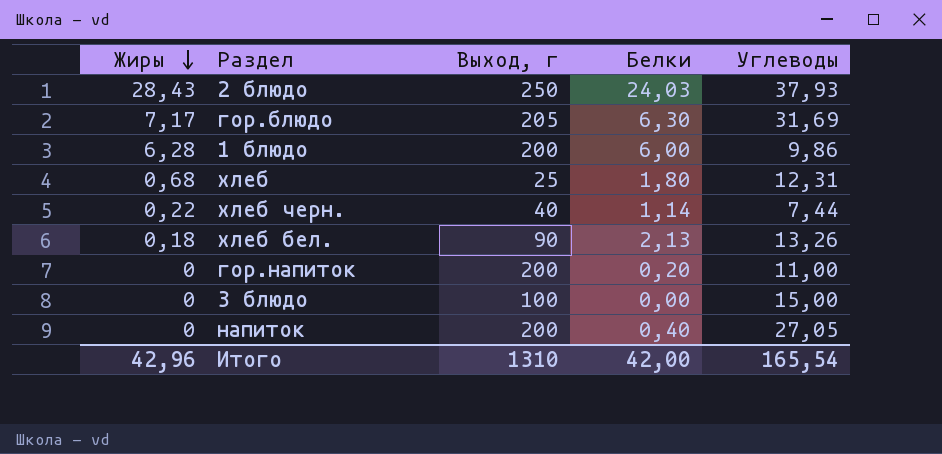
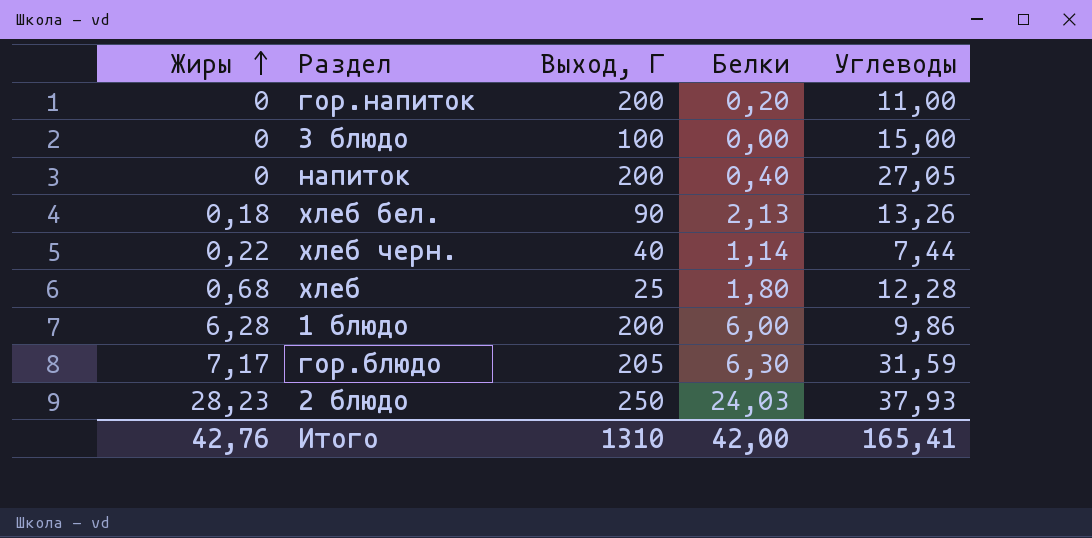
row order: Жиры descending -> Жиры ascending
column name: Выход, г -> Выход, Г
хлеб | Углеводы: 12,31 -> 12,28
гор.блюдо | Углеводы: 31,69 -> 31,59
2 блюдо | Жиры: 28,43 -> 28,23
Итого | Жиры: 42,96 -> 42,76
Итого | Углеводы: 165,54 -> 165,41

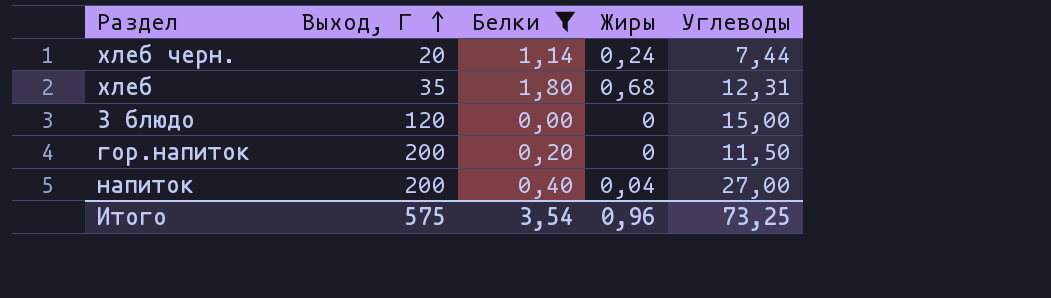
filter: none -> Белки <= 1,80
row order: Жиры ascending -> Выход, Г ascending
column Жиры | position: 1 -> 4
хлеб черн. | Выход, Г: 40 -> 20
хлеб черн. | Жиры: 0,22 -> 0,24
хлеб | Выход, Г: 25 -> 35
хлеб | Углеводы: 12,28 -> 12,31
3 блюдо | Выход, Г: 100 -> 120
гор.напиток | Углеводы: 11,00 -> 11,50
напиток | Жиры: 0 -> 0,04
напиток | Углеводы: 27,05 -> 27,00
Итого | Выход, Г: 1310 -> 575
Итого | Белки: 42,00 -> 3,54
Итого | Жиры: 42,76 -> 0,96
Итого | Углеводы: 165,41 -> 73,25

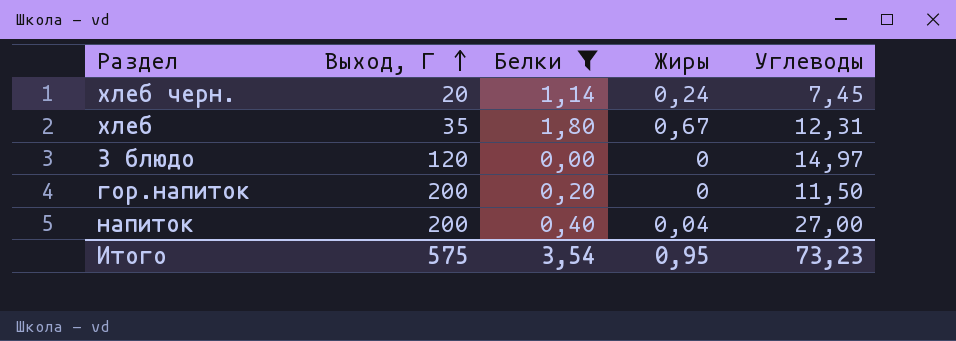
хлеб черн. | Углеводы: 7,44 -> 7,45
хлеб | Жиры: 0,68 -> 0,67
3 блюдо | Углеводы: 15,00 -> 14,97
Итого | Жиры: 0,96 -> 0,95
Итого | Углеводы: 73,25 -> 73,23

